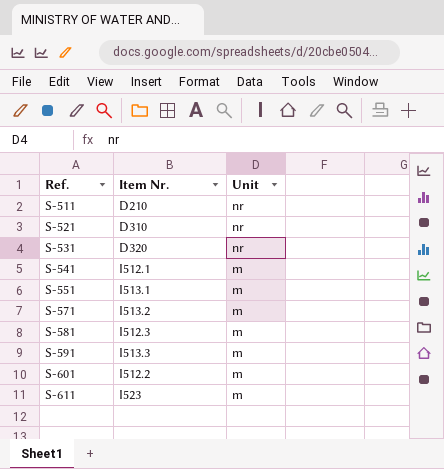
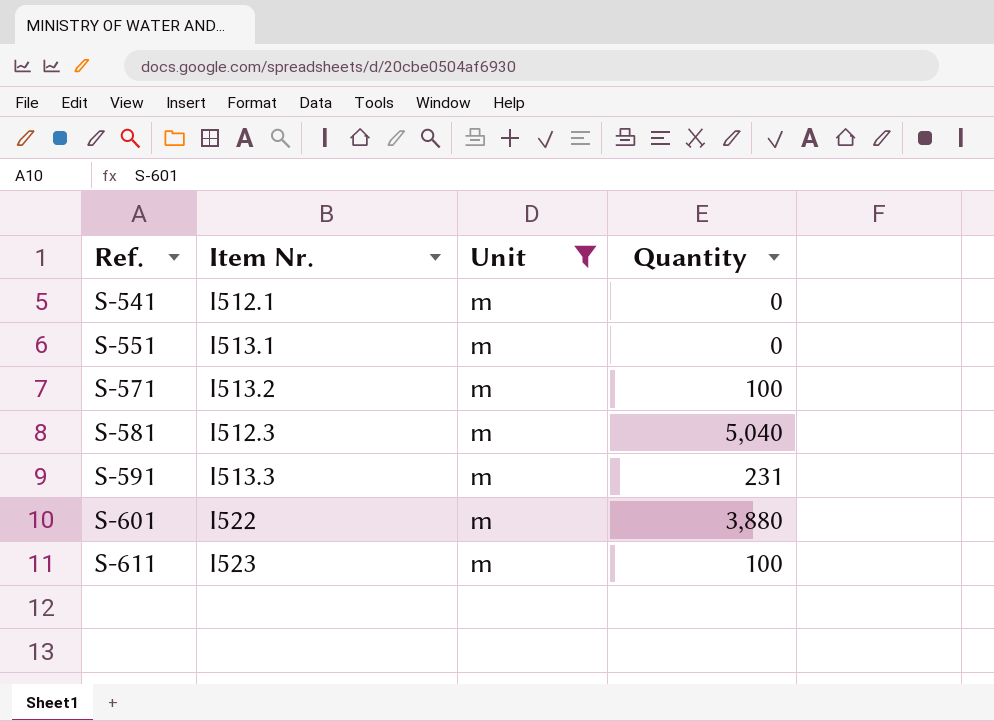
filter: none -> Unit = m
column Quantity | position: none -> 4
S-601 | Item Nr.: I512.2 -> I522

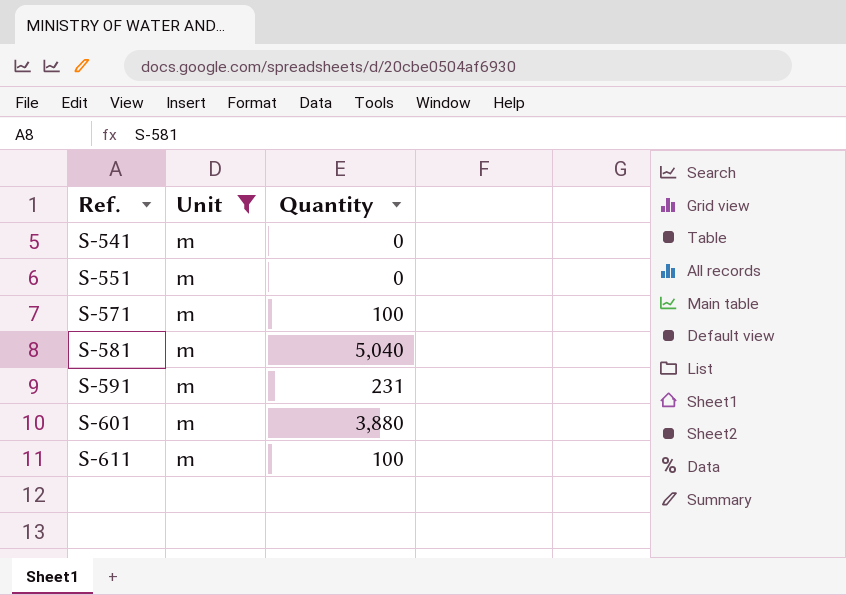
column Item Nr. | position: 2 -> none

